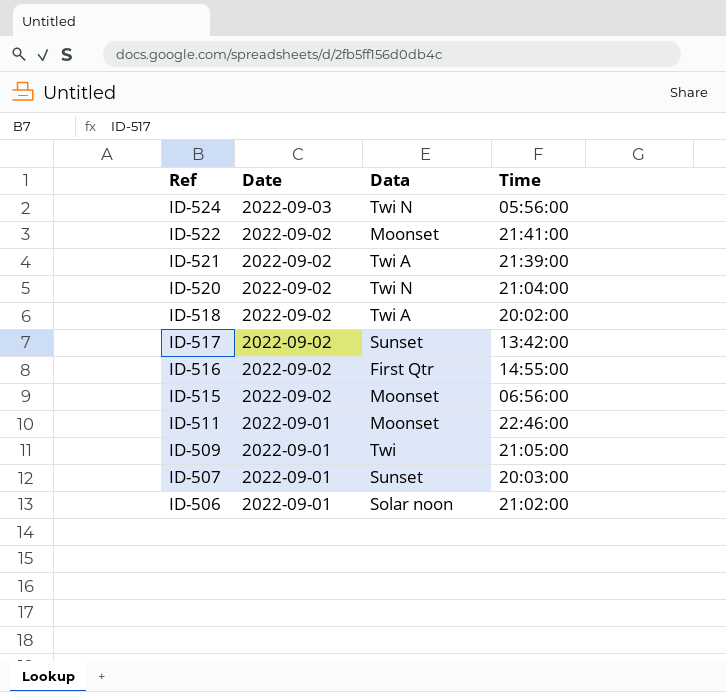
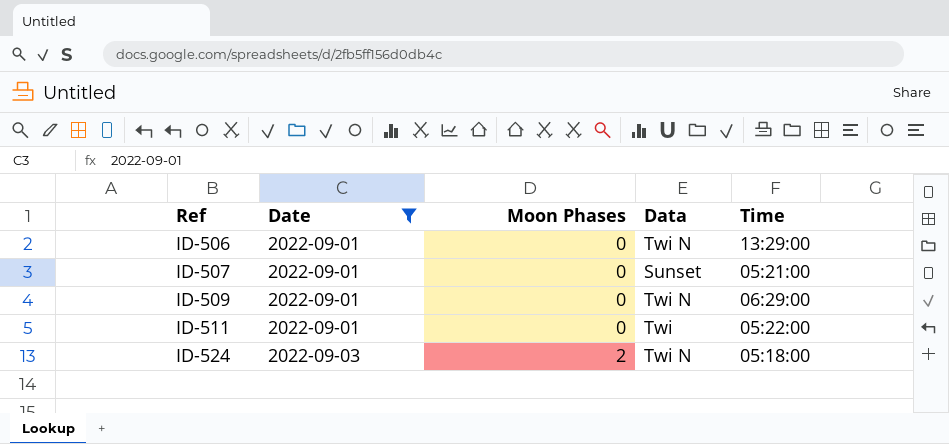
filter: none -> Date != 2022-09-02
row order: Ref descending -> Ref ascending
column Moon Phases | position: none -> 3
ID-506 | Data: Solar noon -> Twi N
ID-506 | Time: 21:02:00 -> 13:29:00
ID-507 | Time: 20:03:00 -> 05:21:00
ID-509 | Data: Twi -> Twi N
ID-509 | Time: 21:05:00 -> 06:29:00
ID-511 | Data: Moonset -> Twi
ID-511 | Time: 22:46:00 -> 05:22:00
ID-524 | Time: 05:56:00 -> 05:18:00

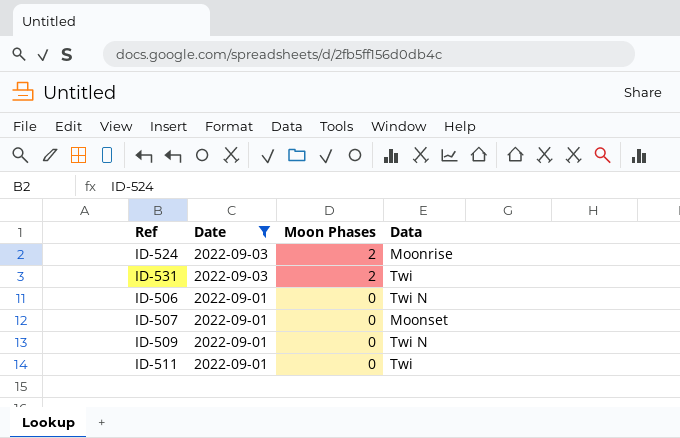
row order: Ref ascending -> Date descending
column Time | position: 5 -> none
ID-524 | Data: Twi N -> Moonrise
row ID-531: none -> 2022-09-03 | 2 | Twi
ID-507 | Data: Sunset -> Moonset

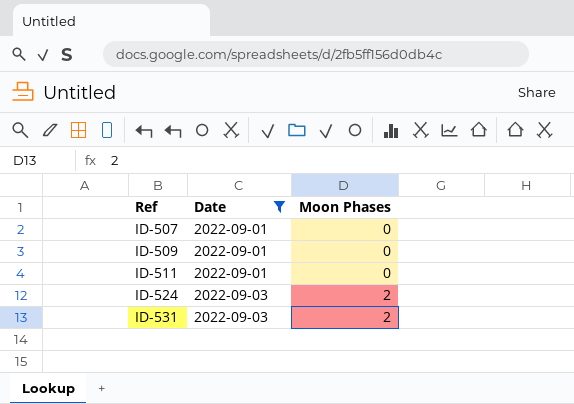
row order: Date descending -> Ref ascending
column Data | position: 4 -> none
row ID-506: 2022-09-01 | 0 | Twi N -> none

